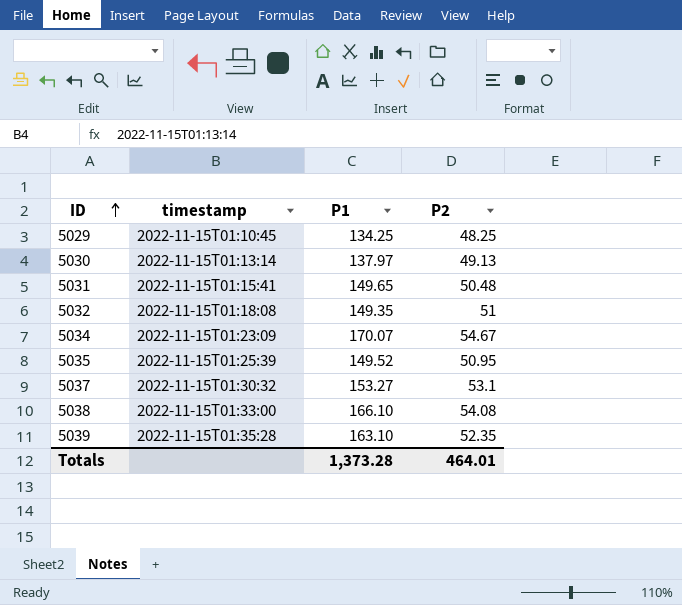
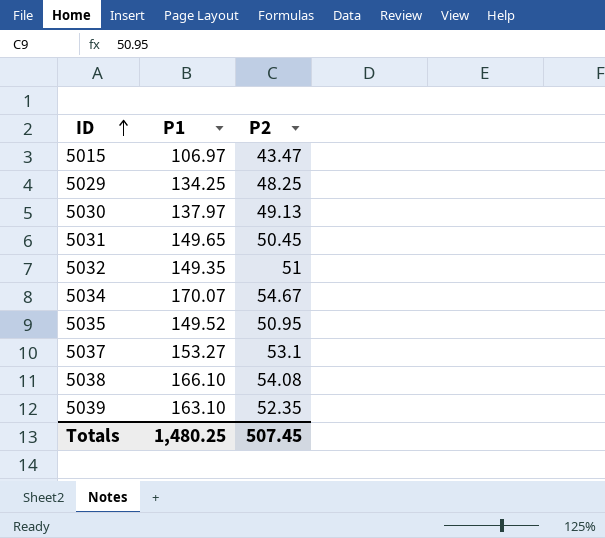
column timestamp | position: 2 -> none
row 5015: none -> 106.97 | 43.47
5031 | P2: 50.48 -> 50.45
Totals | P1: 1,373.28 -> 1,480.25
Totals | P2: 464.01 -> 507.45

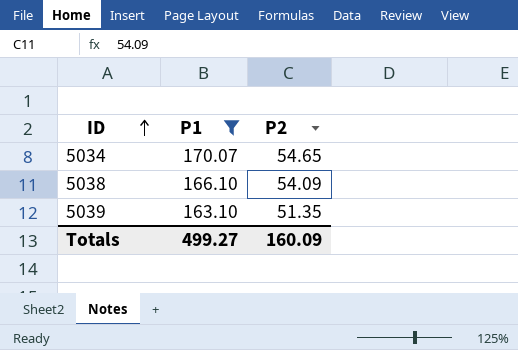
filter: none -> P1 >= 163.10
5034 | P2: 54.67 -> 54.65
5038 | P2: 54.08 -> 54.09
5039 | P2: 52.35 -> 51.35
Totals | P1: 1,480.25 -> 499.27
Totals | P2: 507.45 -> 160.09

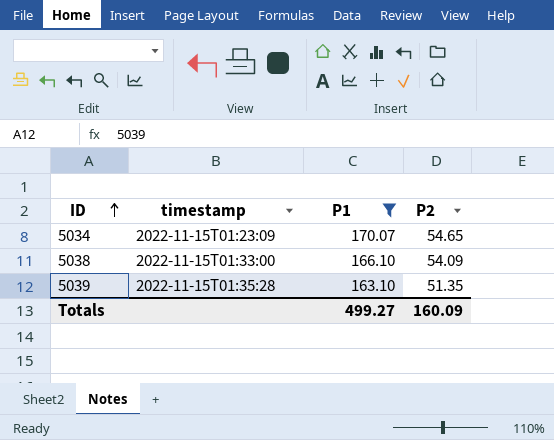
column timestamp | position: none -> 2

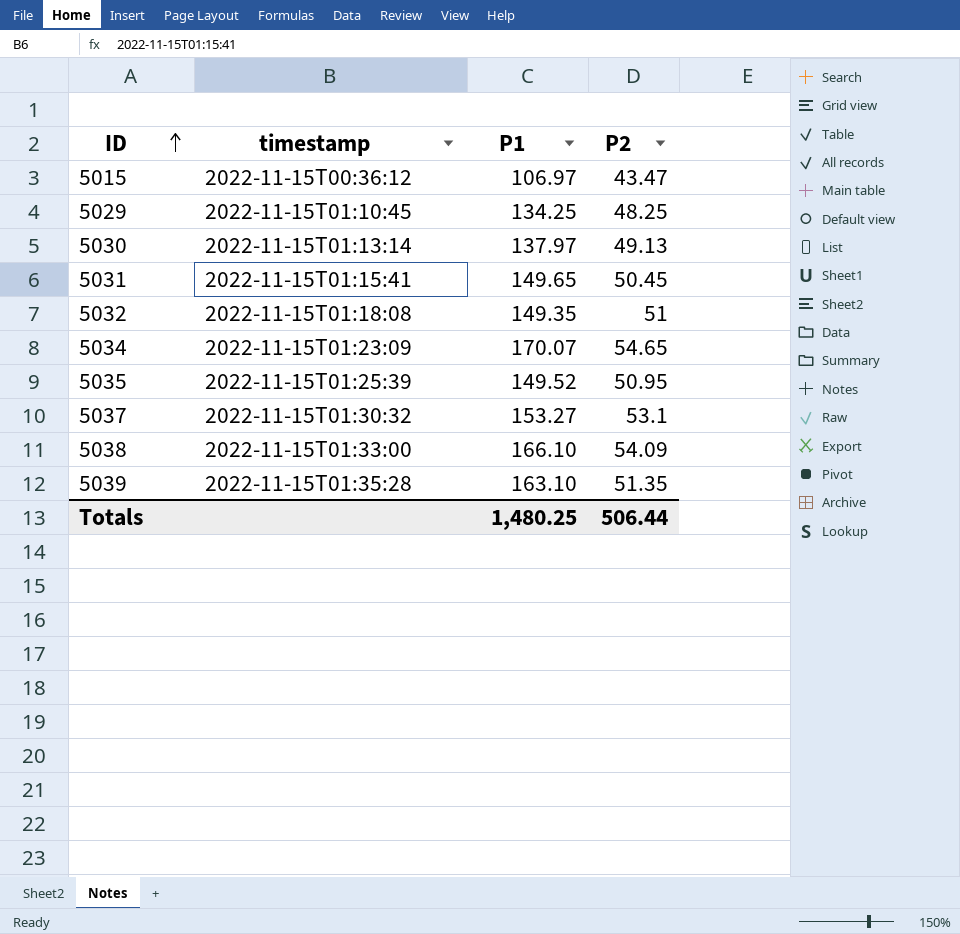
filter: P1 >= 163.10 -> none
Totals | P1: 499.27 -> 1,480.25
Totals | P2: 160.09 -> 506.44

